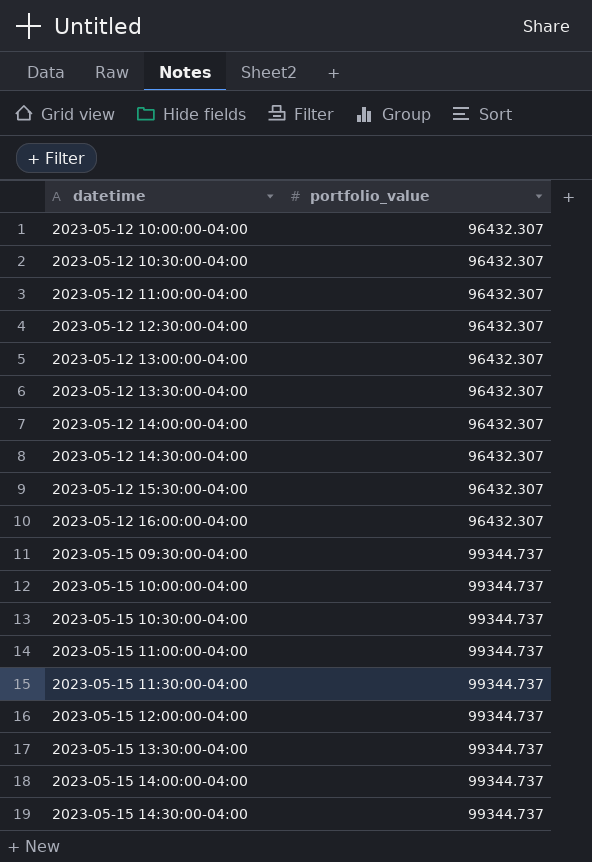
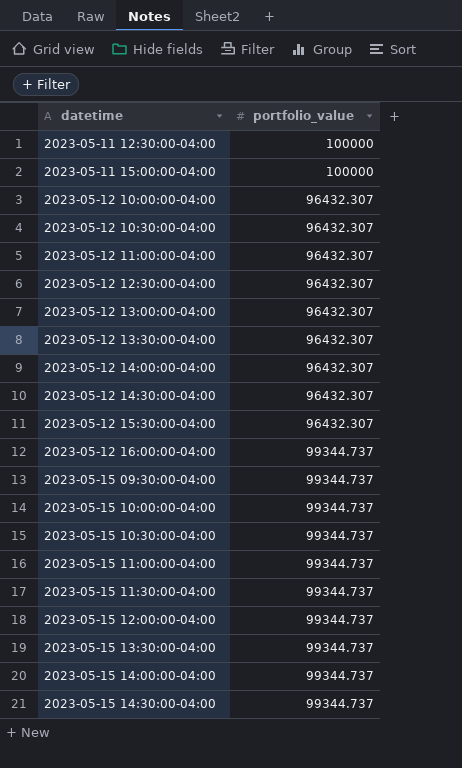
row 2023-05-11 12:30:00-04:00: none -> 100000
row 2023-05-11 15:00:00-04:00: none -> 100000
2023-05-12 16:00:00-04:00 | portfolio_value: 96432.307 -> 99344.737

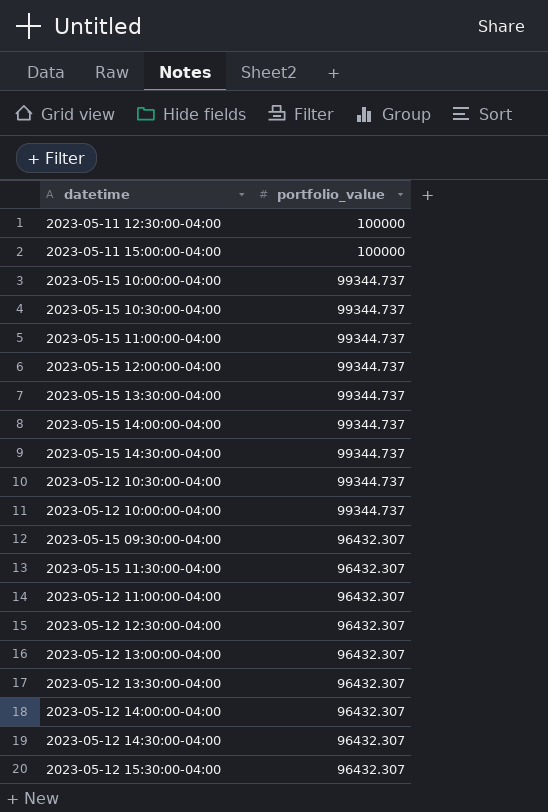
row order: datetime ascending -> portfolio_value descending
row 2023-05-12 16:00:00-04:00: 99344.737 -> none
2023-05-12 10:30:00-04:00 | portfolio_value: 96432.307 -> 99344.737
2023-05-12 10:00:00-04:00 | portfolio_value: 96432.307 -> 99344.737
2023-05-15 09:30:00-04:00 | portfolio_value: 99344.737 -> 96432.307
2023-05-15 11:30:00-04:00 | portfolio_value: 99344.737 -> 96432.307

